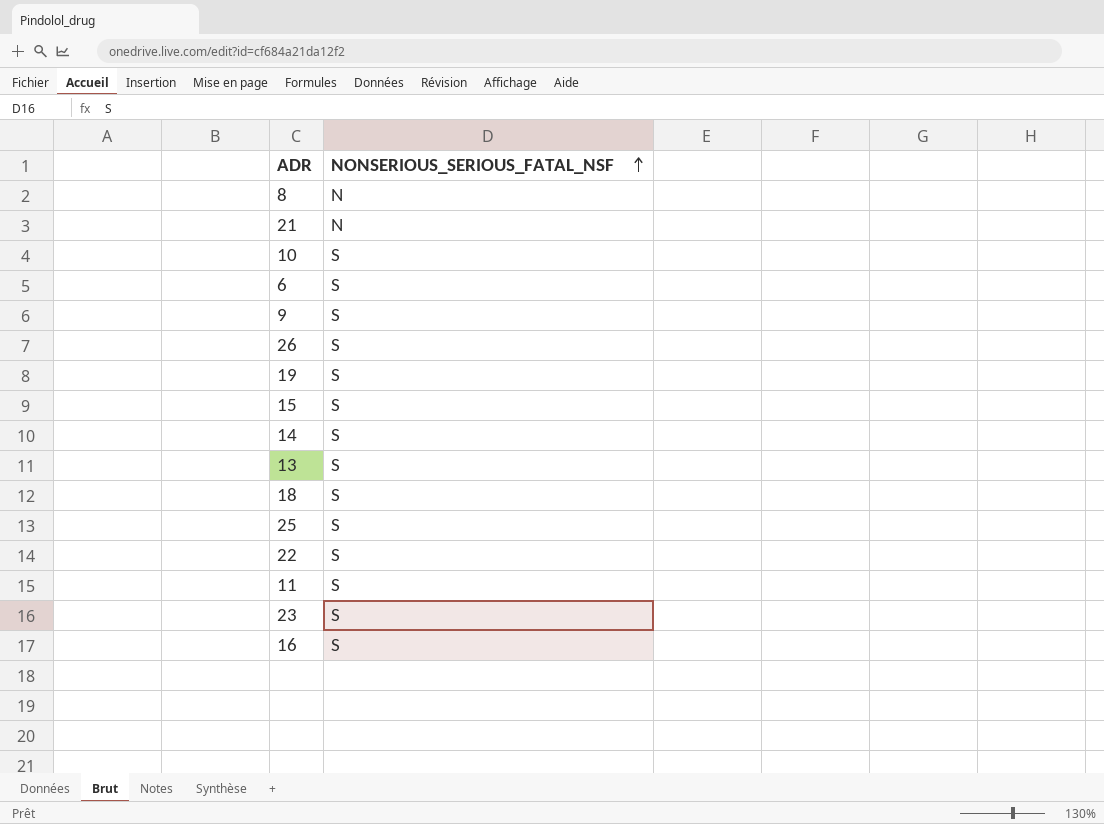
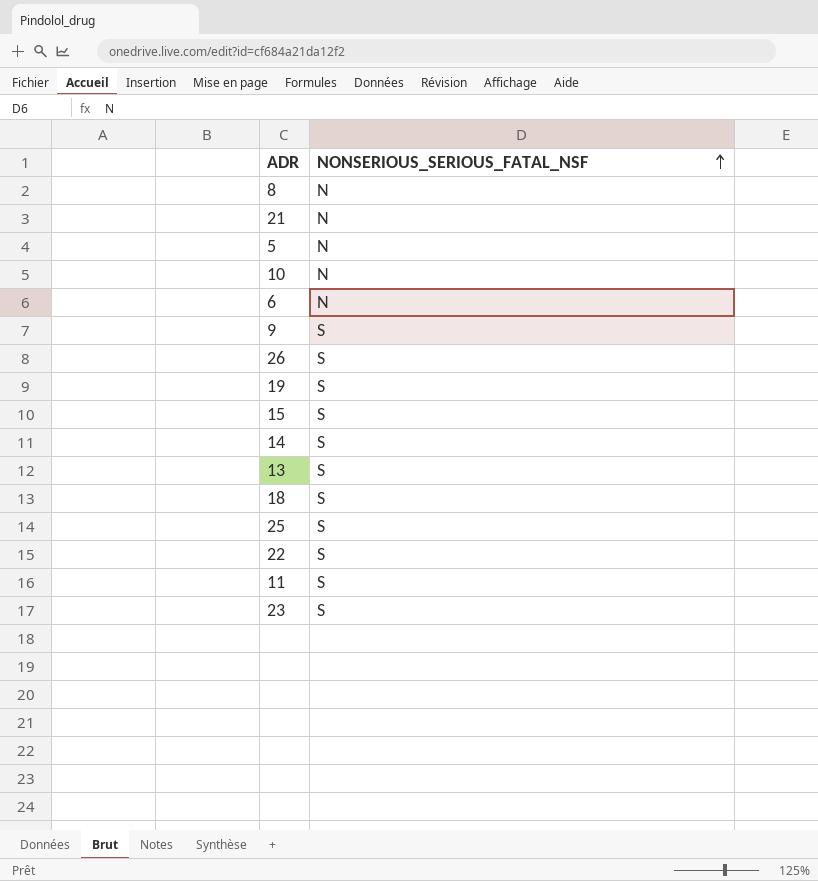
row 16: S -> none
row 5: none -> N
10 | NONSERIOUS_SERIOUS_FATAL_NSF: S -> N
6 | NONSERIOUS_SERIOUS_FATAL_NSF: S -> N

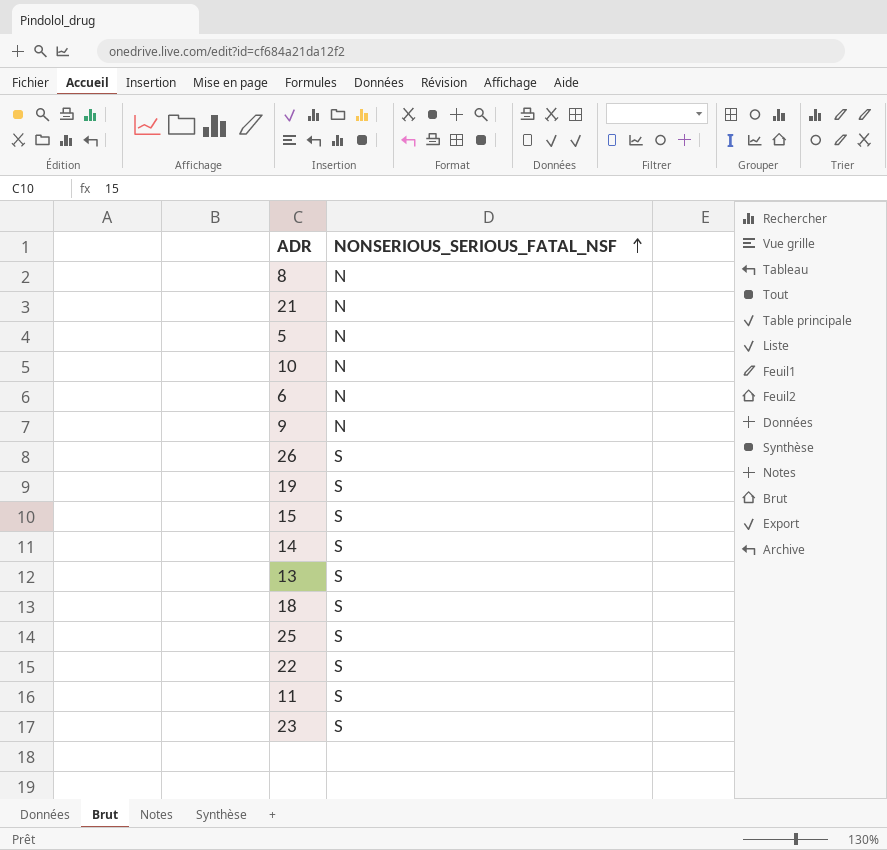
9 | NONSERIOUS_SERIOUS_FATAL_NSF: S -> N

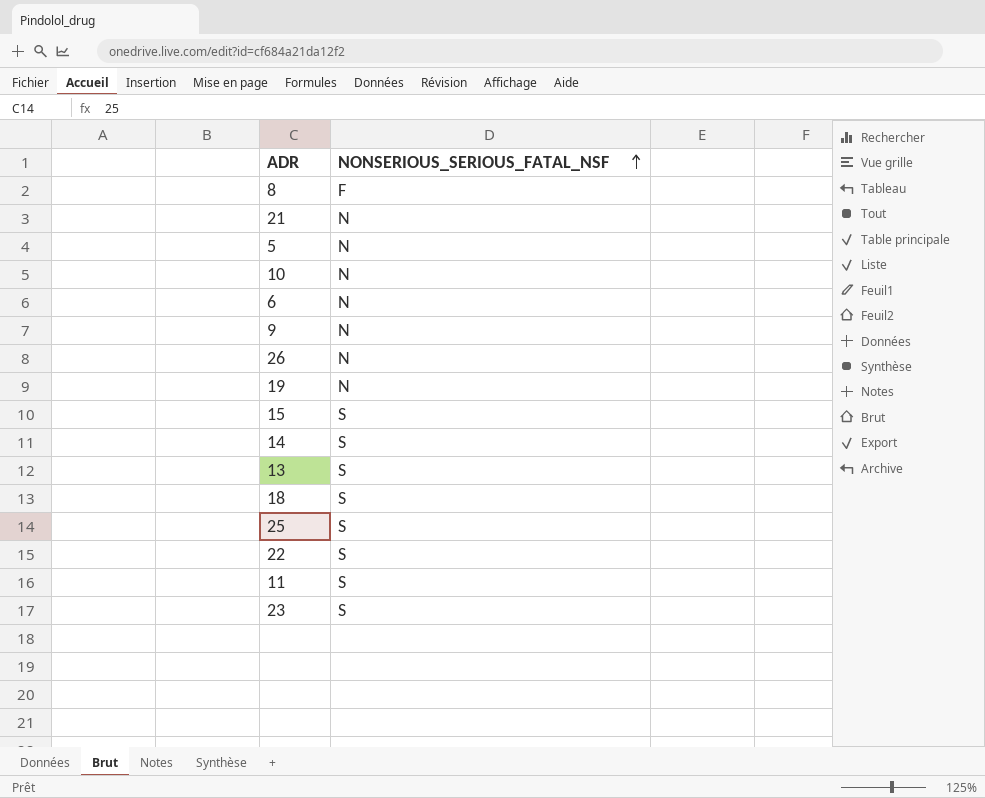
8 | NONSERIOUS_SERIOUS_FATAL_NSF: N -> F
26 | NONSERIOUS_SERIOUS_FATAL_NSF: S -> N
19 | NONSERIOUS_SERIOUS_FATAL_NSF: S -> N

